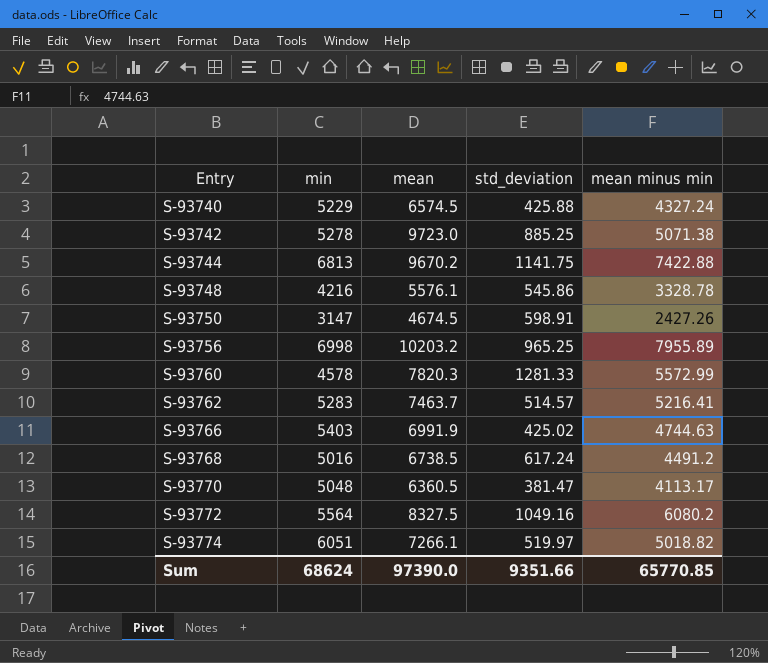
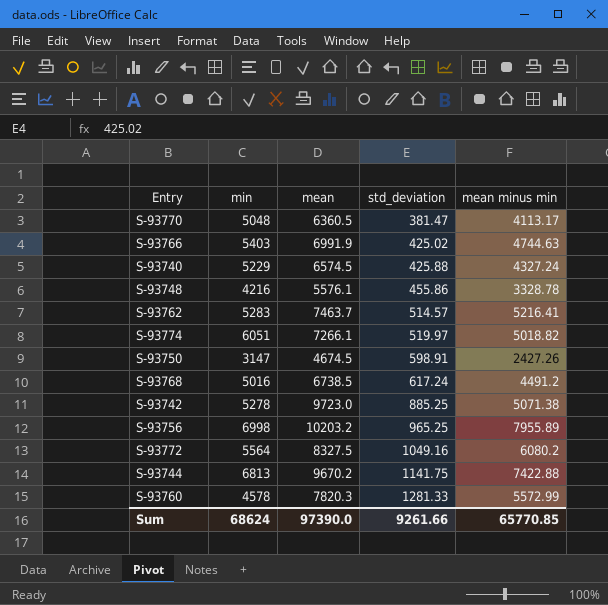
row order: Entry ascending -> std_deviation ascending
S-93748 | std_deviation: 545.86 -> 455.86
Sum | std_deviation: 9351.66 -> 9261.66

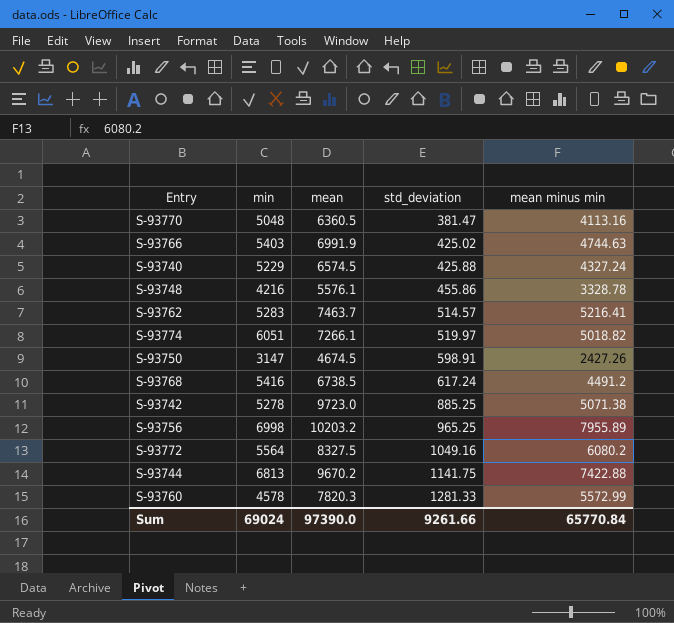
S-93770 | mean minus min: 4113.17 -> 4113.16
S-93768 | min: 5016 -> 5416
Sum | min: 68624 -> 69024
Sum | mean minus min: 65770.85 -> 65770.84

